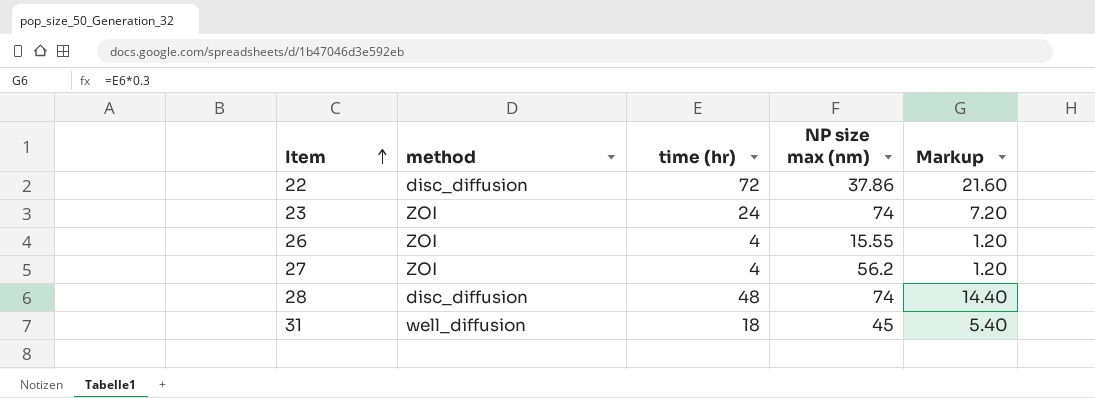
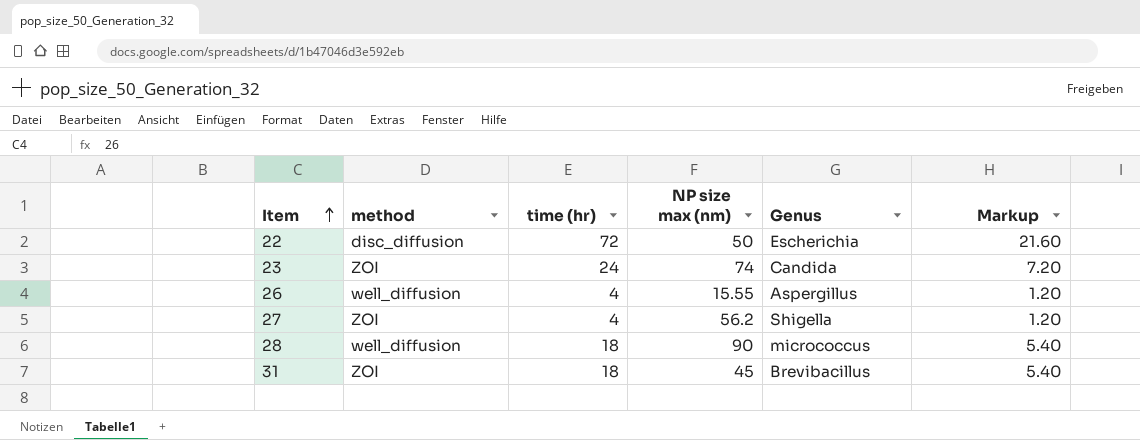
column Genus | position: none -> 5
22 | NP size max (nm): 37.86 -> 50
26 | method: ZOI -> well_diffusion
28 | method: disc_diffusion -> well_diffusion
28 | time (hr): 48 -> 18
28 | NP size max (nm): 74 -> 90
28 | Markup: 14.40 -> 5.40
31 | method: well_diffusion -> ZOI

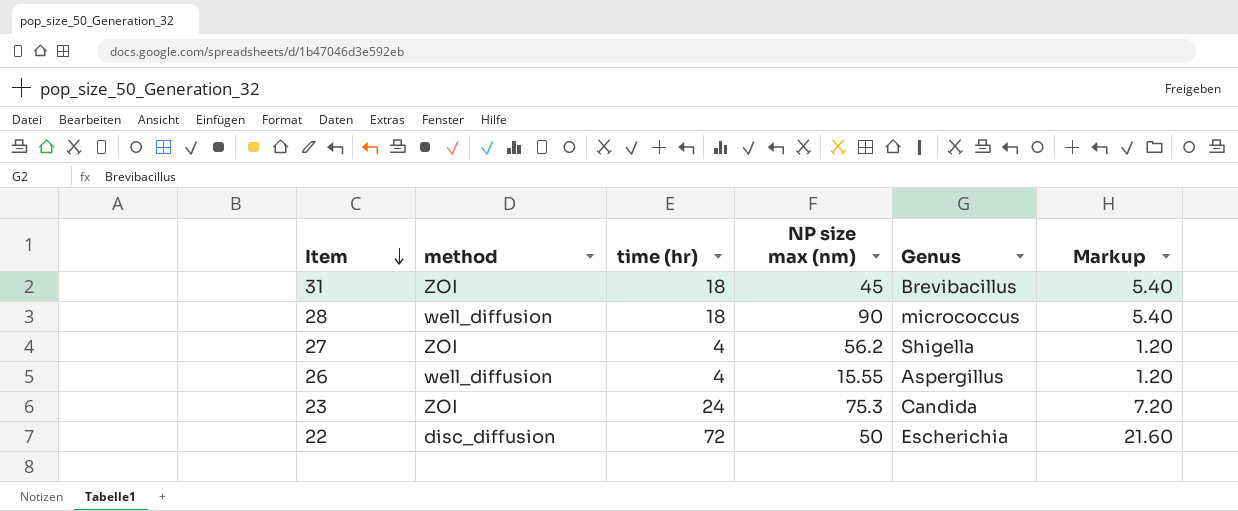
row order: Item ascending -> Item descending
23 | NP size max (nm): 74 -> 75.3

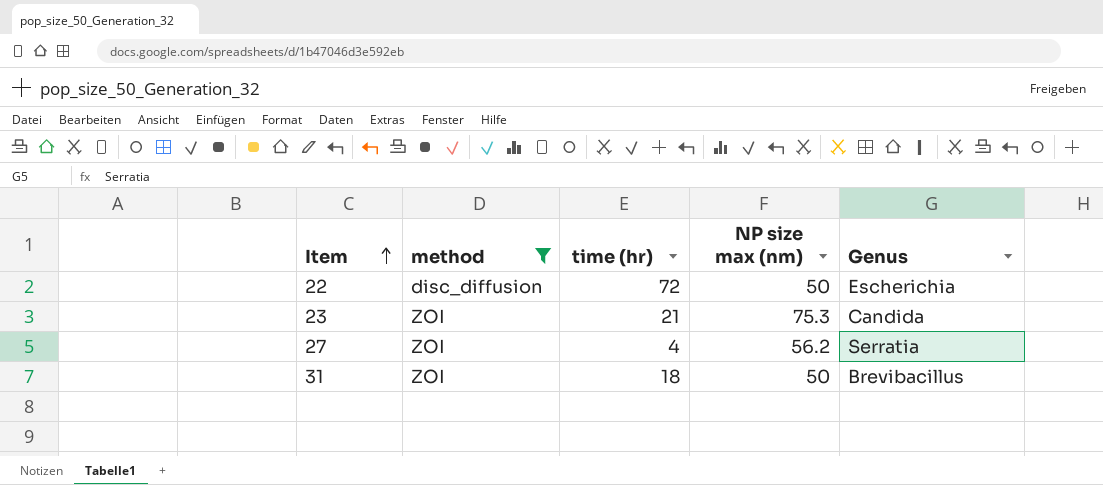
filter: none -> method != well_diffusion
row order: Item descending -> Item ascending
column Markup | formula: [time (hr)] * 0.3 -> none
23 | time (hr): 24 -> 21
27 | Genus: Shigella -> Serratia
31 | NP size max (nm): 45 -> 50

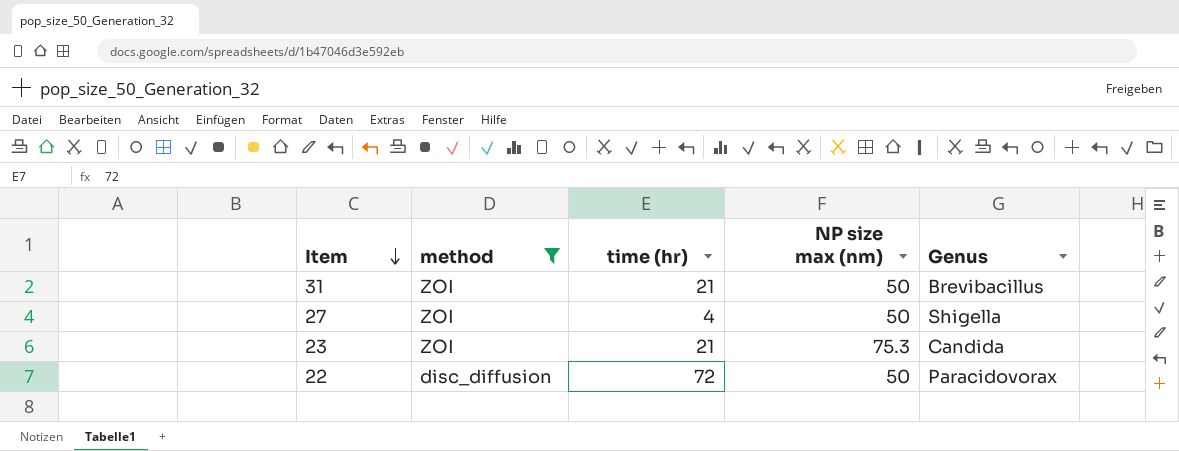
row order: Item ascending -> Item descending
31 | time (hr): 18 -> 21
27 | NP size max (nm): 56.2 -> 50
27 | Genus: Serratia -> Shigella
22 | Genus: Escherichia -> Paracidovorax

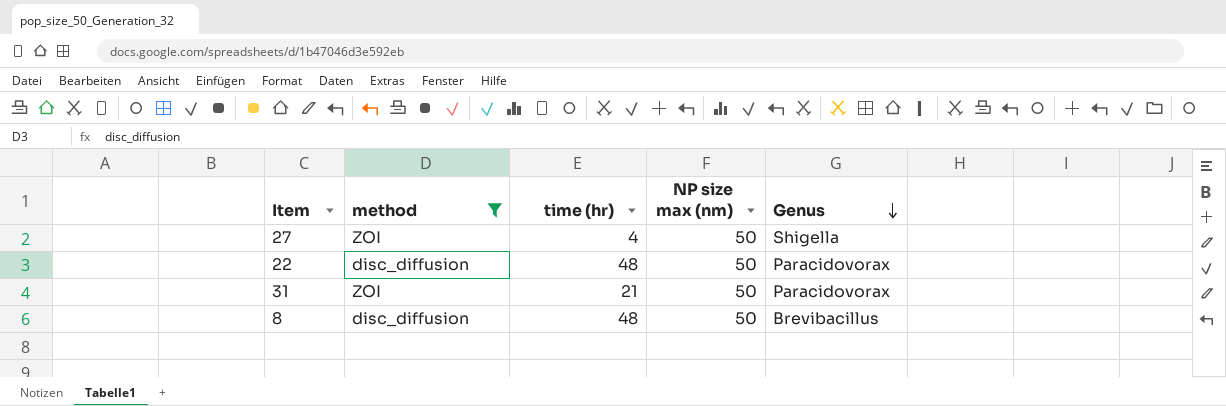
row order: Item descending -> Genus descending
row 23: ZOI | 21 | 75.3 | Candida -> none
22 | time (hr): 72 -> 48
31 | Genus: Brevibacillus -> Paracidovorax
row 8: none -> disc_diffusion | 48 | 50 | Brevibacillus

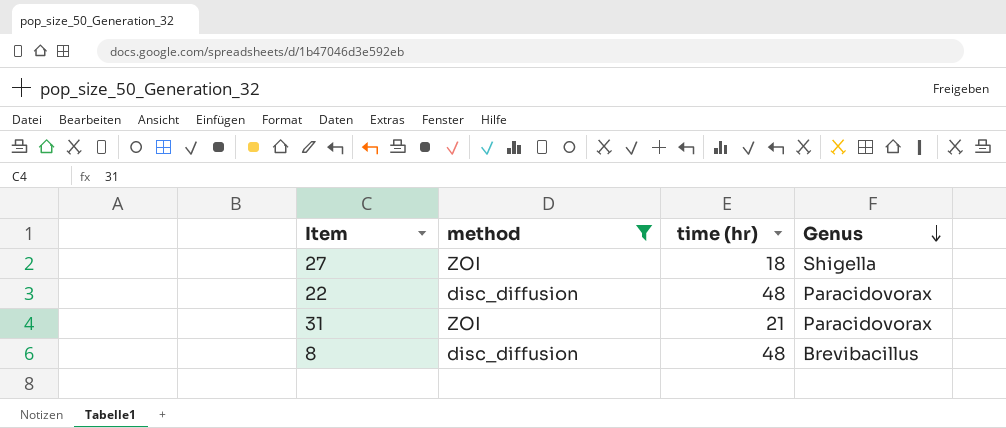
column NP size max (nm) | position: 4 -> none
27 | time (hr): 4 -> 18

